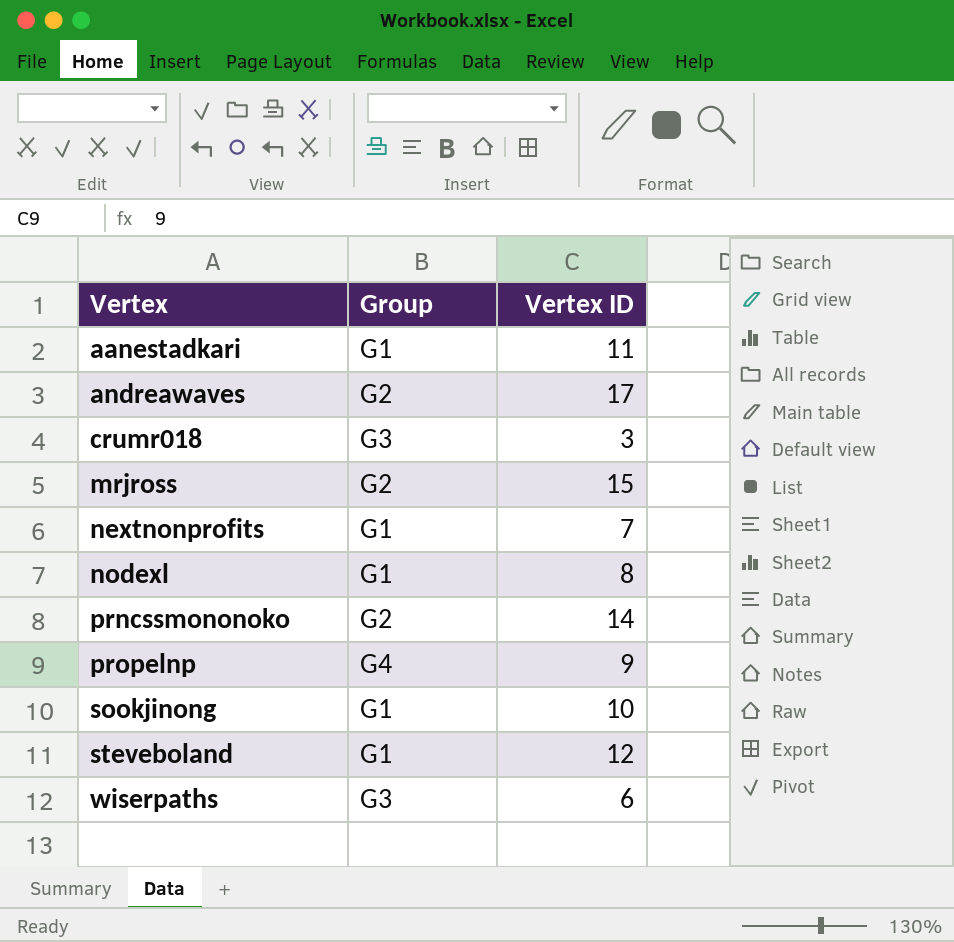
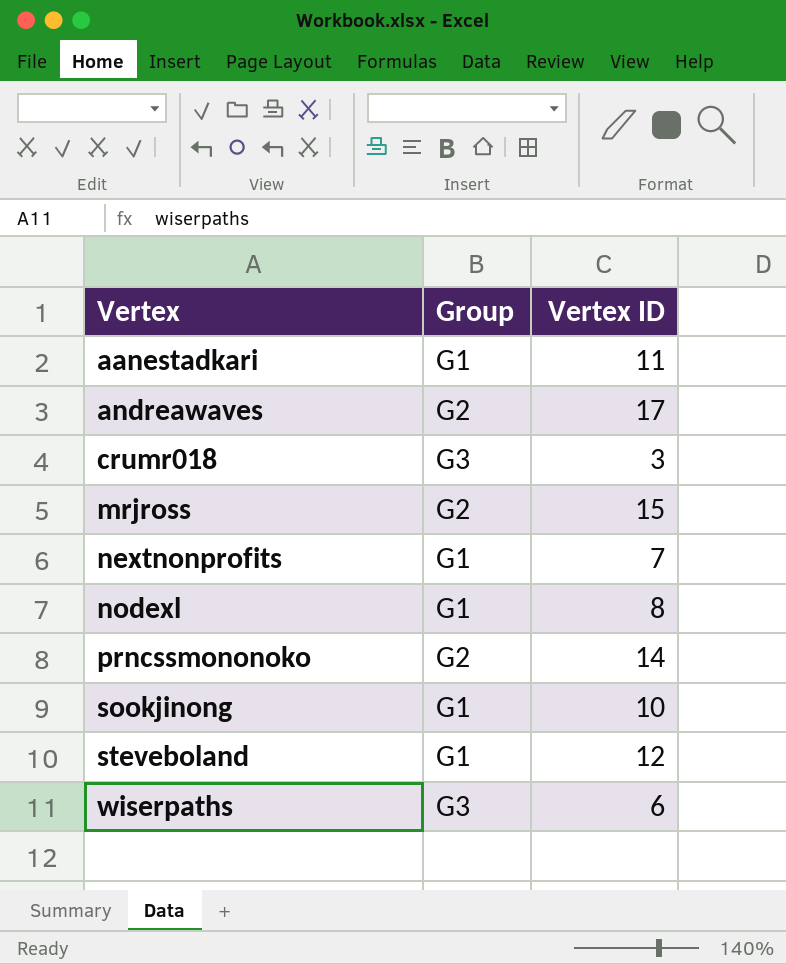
row propelnp: G4 | 9 -> none

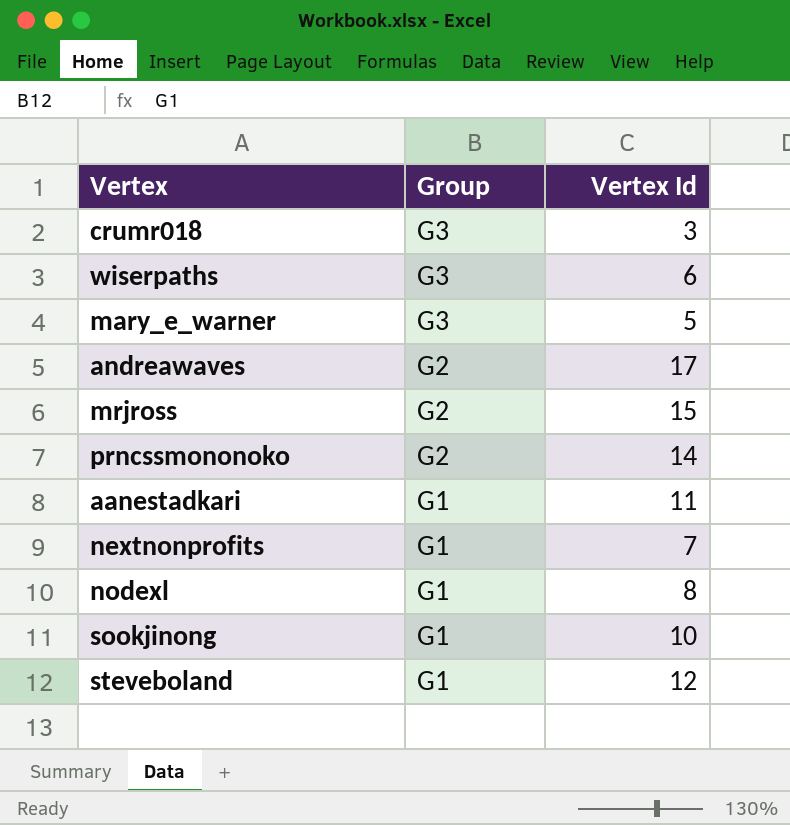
row order: Vertex ascending -> Group descending
column name: Vertex ID -> Vertex Id
row mary_e_warner: none -> G3 | 5

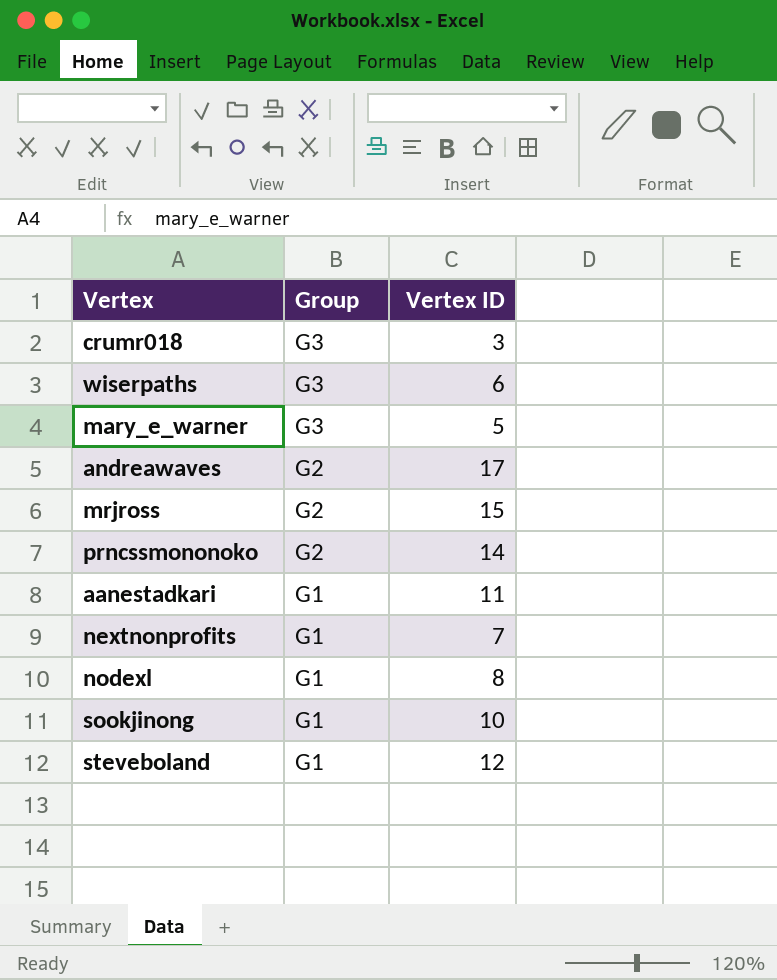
column name: Vertex Id -> Vertex ID

